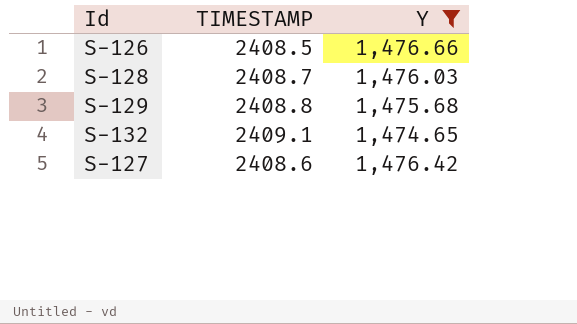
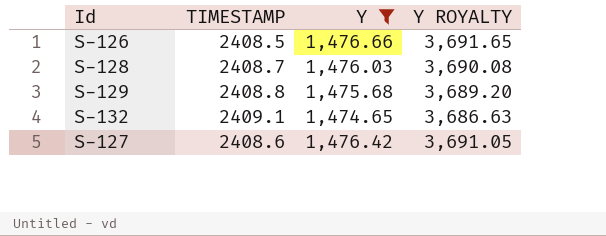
column Y ROYALTY | formula: none -> [Y] * 2.5

